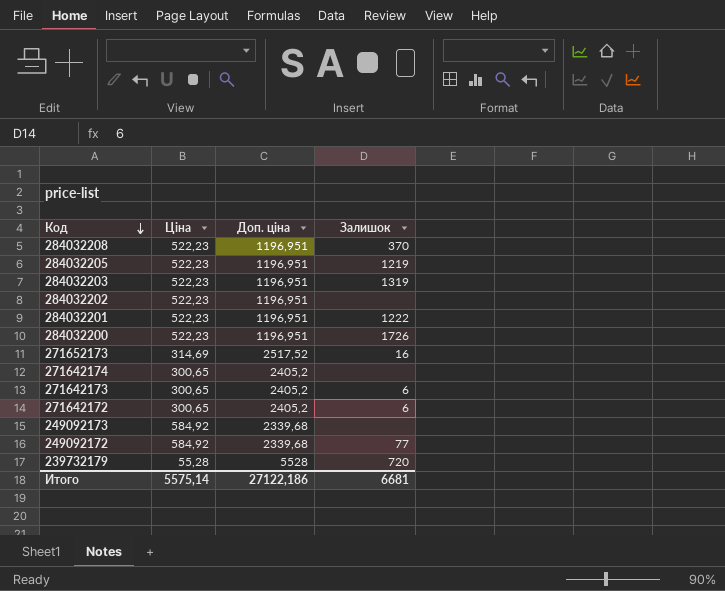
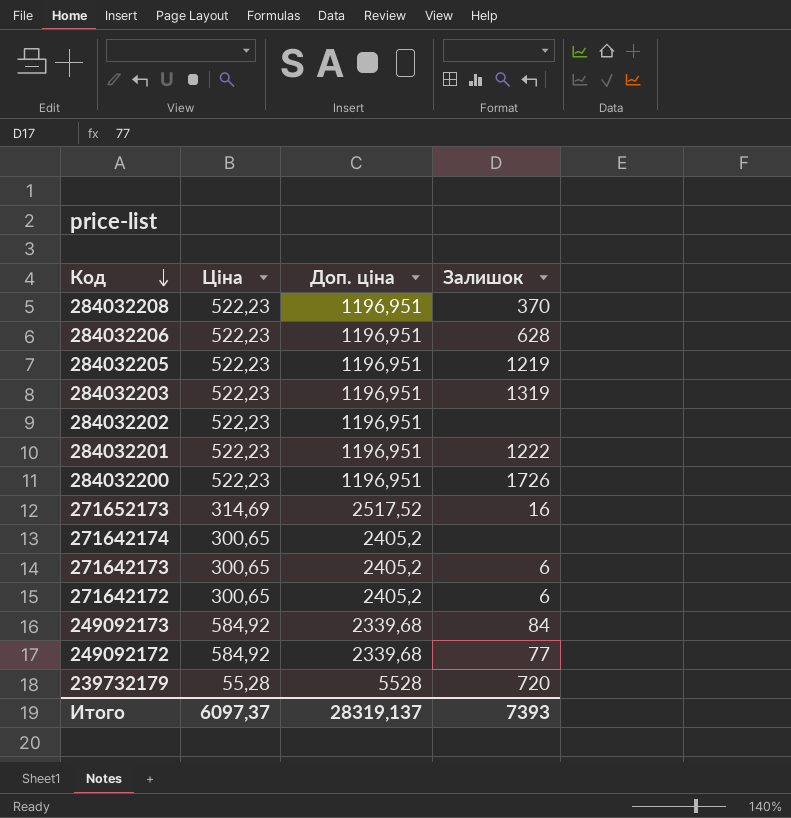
row 284032206: none -> 522,23 | 1196,951 | 628
249092173 | Залишок: none -> 84
Итого | Ціна: 5575,14 -> 6097,37
Итого | Доп. ціна: 27122,186 -> 28319,137
Итого | Залишок: 6681 -> 7393

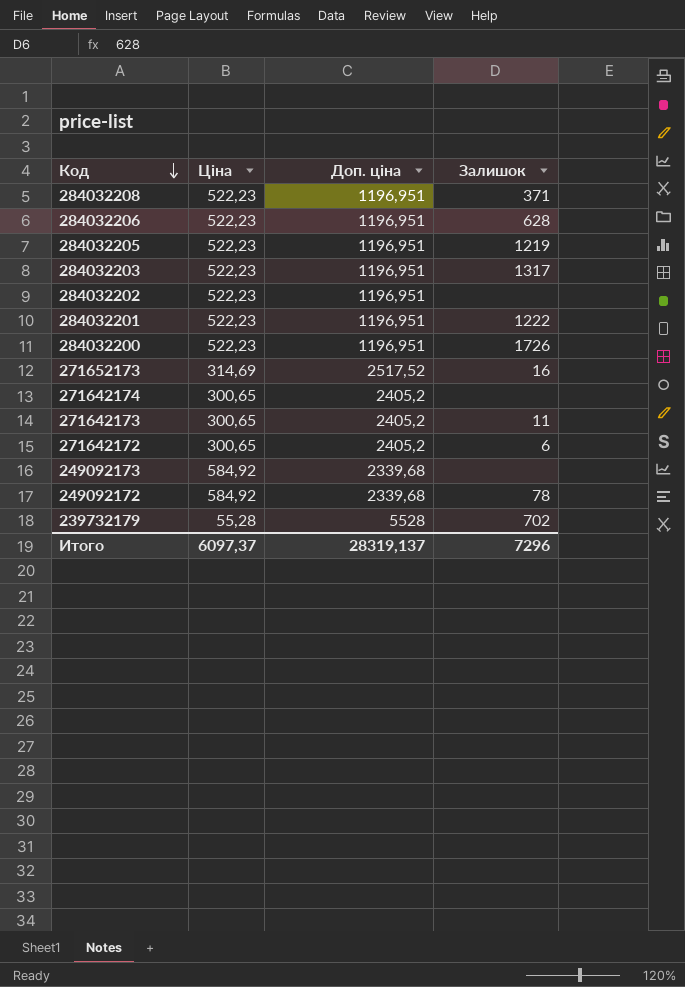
284032208 | Залишок: 370 -> 371
284032203 | Залишок: 1319 -> 1317
271642173 | Залишок: 6 -> 11
249092173 | Залишок: 84 -> none
249092172 | Залишок: 77 -> 78
239732179 | Залишок: 720 -> 702
Итого | Залишок: 7393 -> 7296

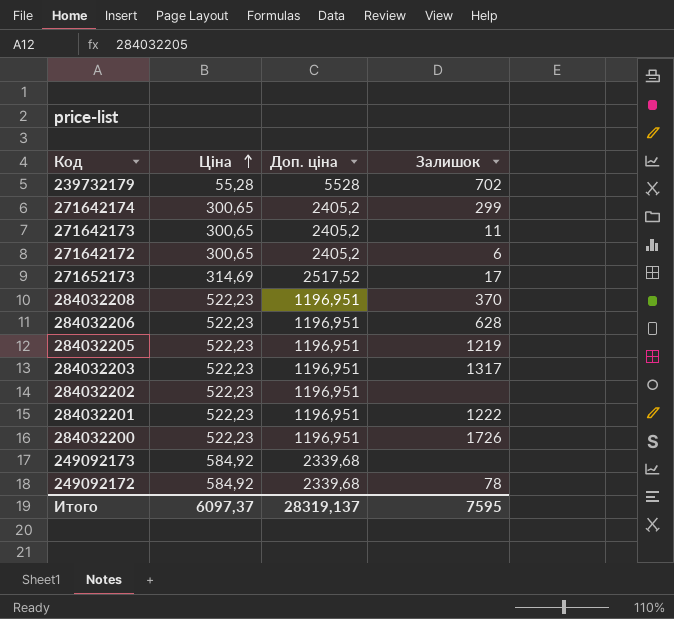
row order: Код descending -> Ціна ascending
271642174 | Залишок: none -> 299
271652173 | Залишок: 16 -> 17
284032208 | Залишок: 371 -> 370
Итого | Залишок: 7296 -> 7595

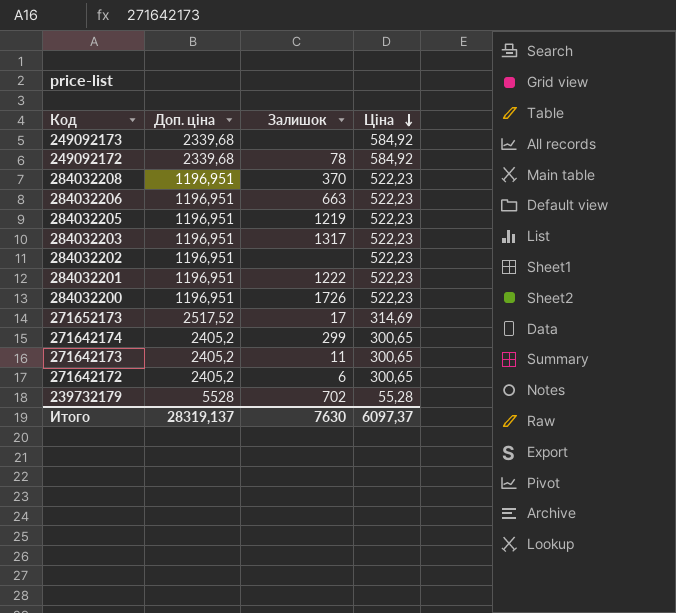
row order: Ціна ascending -> Ціна descending
column Ціна | position: 2 -> 4
284032206 | Залишок: 628 -> 663
Итого | Залишок: 7595 -> 7630

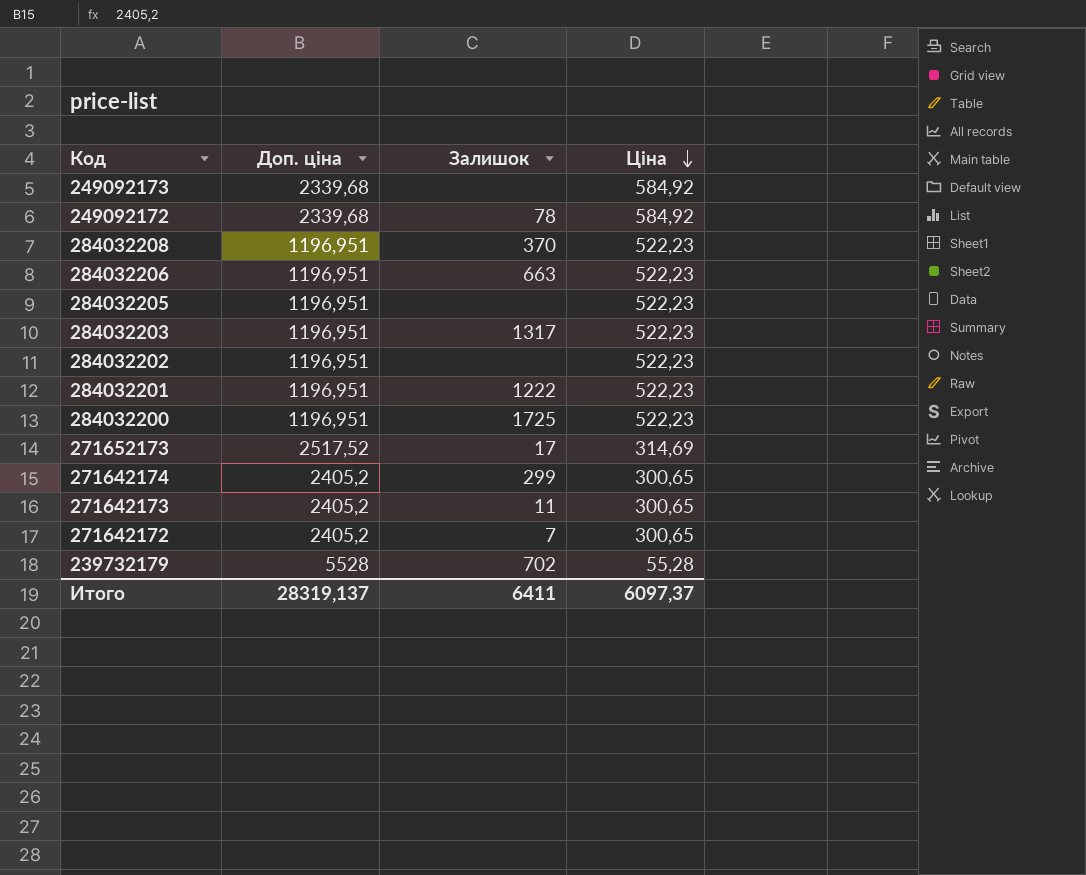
284032205 | Залишок: 1219 -> none
284032200 | Залишок: 1726 -> 1725
271642172 | Залишок: 6 -> 7
Итого | Залишок: 7630 -> 6411

